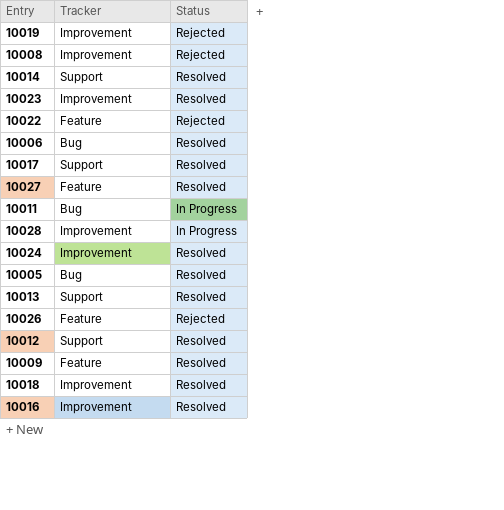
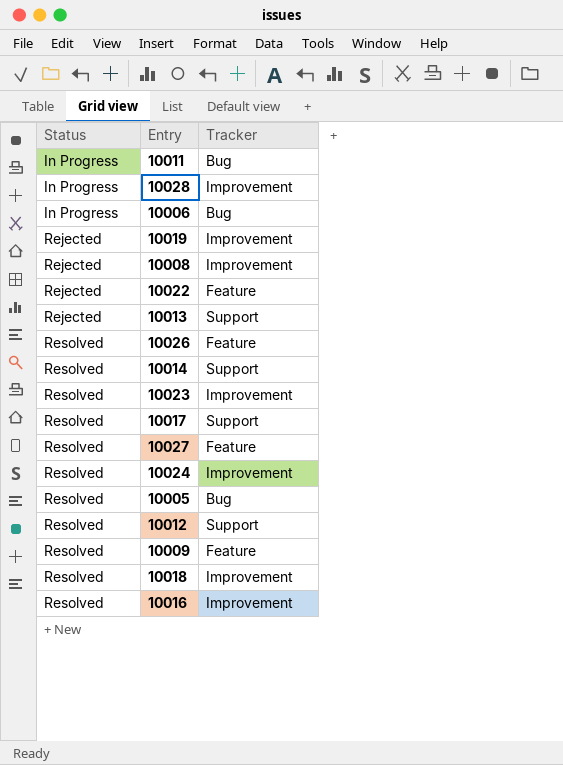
row order: none -> Status ascending
column Status | position: 3 -> 1
10006 | Status: Resolved -> In Progress
10013 | Status: Resolved -> Rejected
10026 | Status: Rejected -> Resolved

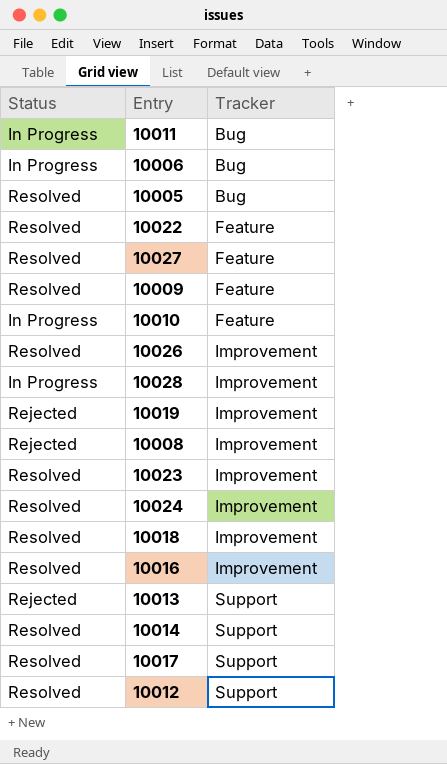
row order: Status ascending -> Tracker ascending
10022 | Status: Rejected -> Resolved
row 10010: none -> In Progress | Feature
10026 | Tracker: Feature -> Improvement

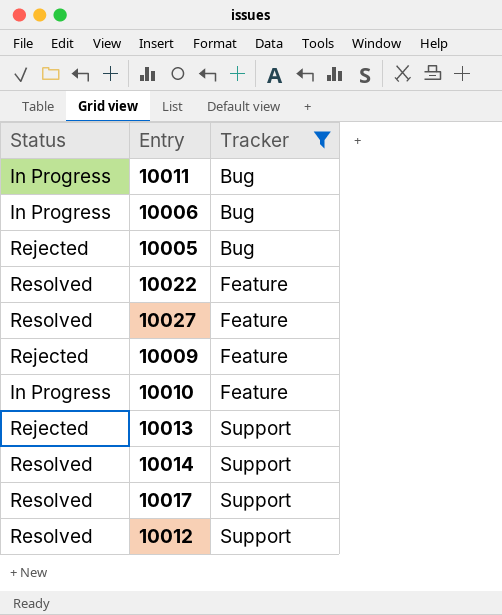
filter: none -> Tracker != Improvement
10005 | Status: Resolved -> Rejected
10009 | Status: Resolved -> Rejected

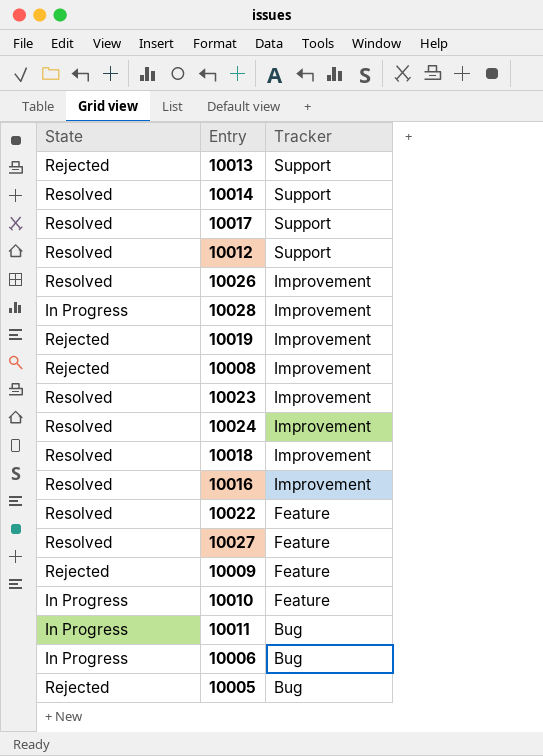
filter: Tracker != Improvement -> none
row order: Tracker ascending -> Tracker descending
column name: Status -> State

